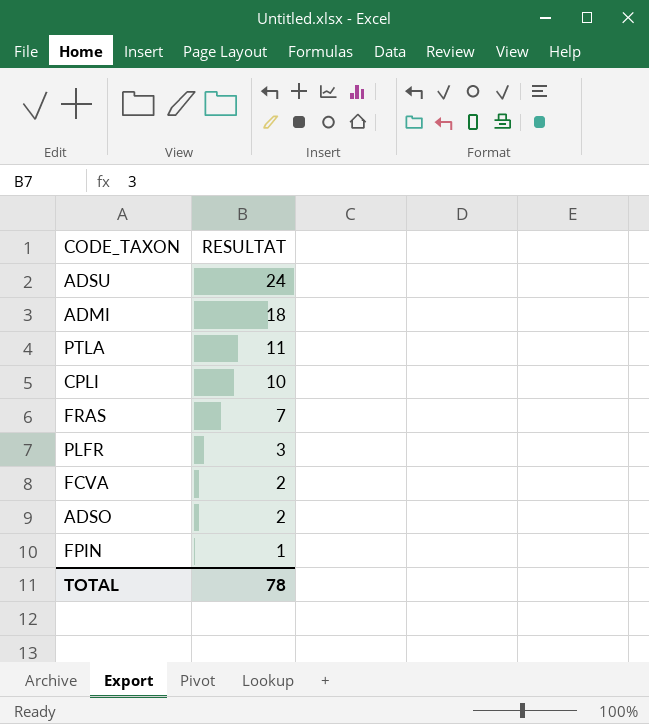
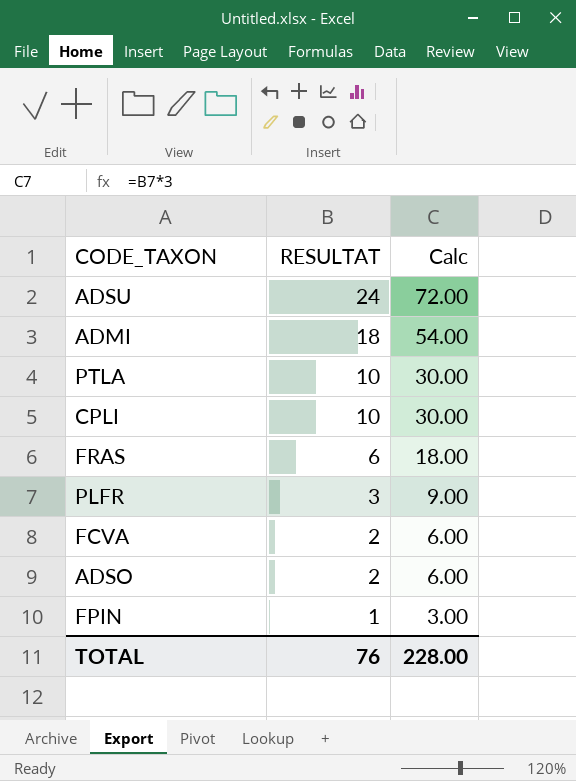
column Calc | formula: none -> [RESULTAT] * 3
PTLA | RESULTAT: 11 -> 10
FRAS | RESULTAT: 7 -> 6
TOTAL | RESULTAT: 78 -> 76

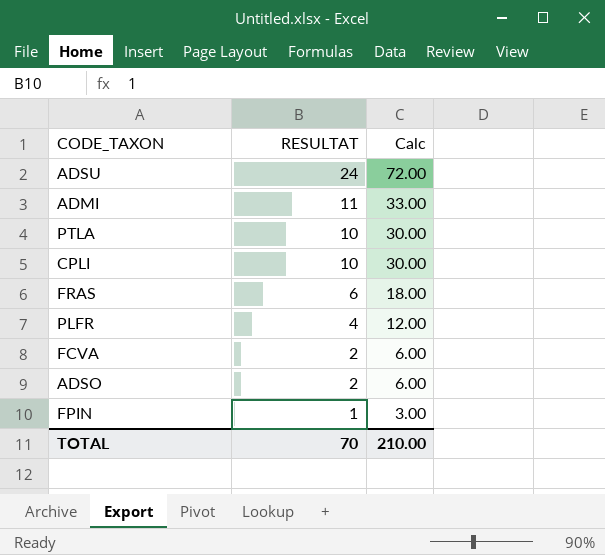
ADMI | RESULTAT: 18 -> 11
ADMI | Calc: 54.00 -> 33.00
PLFR | RESULTAT: 3 -> 4
PLFR | Calc: 9.00 -> 12.00
TOTAL | RESULTAT: 76 -> 70
TOTAL | Calc: 228.00 -> 210.00

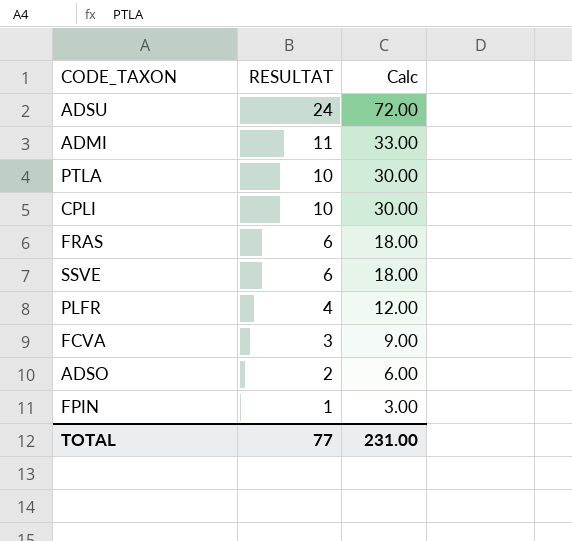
row SSVE: none -> 6 | 18.00
FCVA | RESULTAT: 2 -> 3
FCVA | Calc: 6.00 -> 9.00
TOTAL | RESULTAT: 70 -> 77
TOTAL | Calc: 210.00 -> 231.00

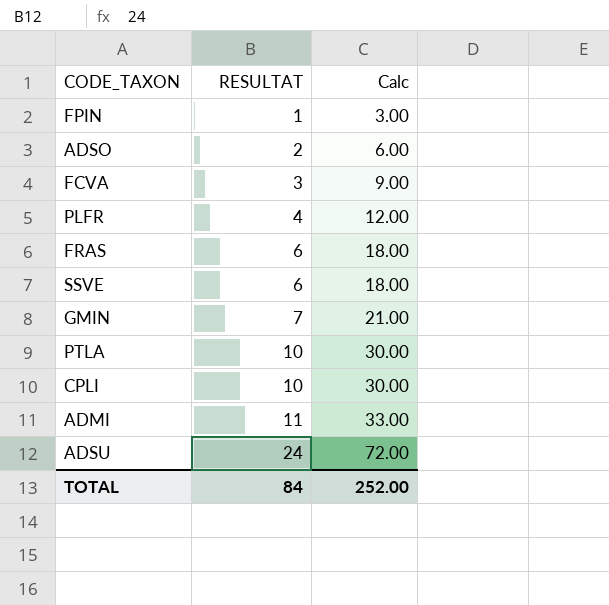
row order: RESULTAT descending -> RESULTAT ascending
row GMIN: none -> 7 | 21.00
TOTAL | RESULTAT: 77 -> 84
TOTAL | Calc: 231.00 -> 252.00

